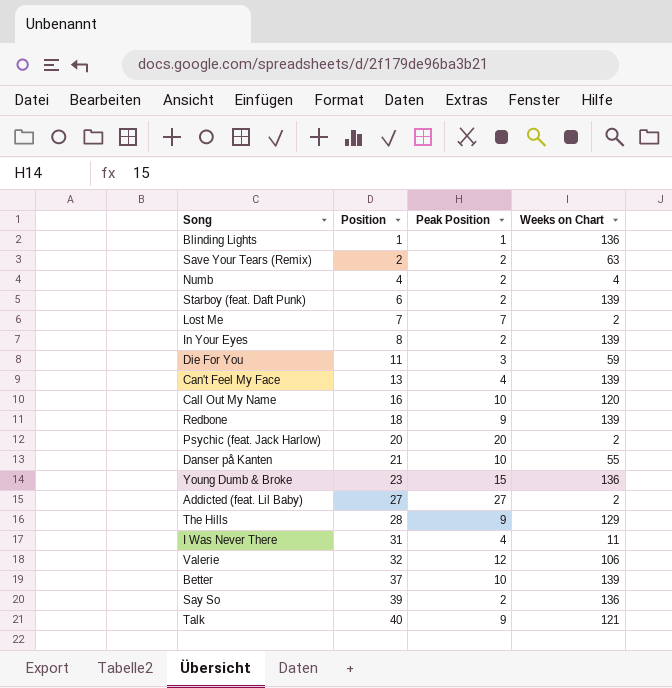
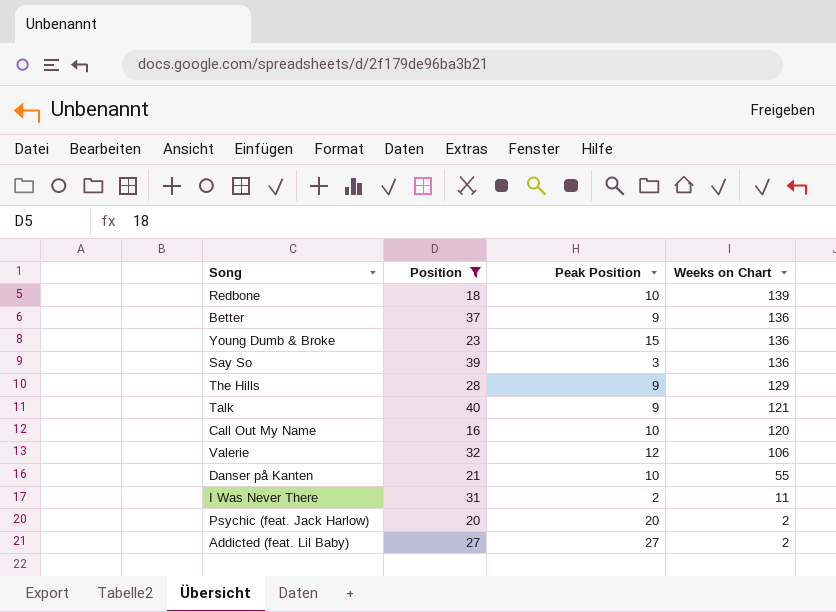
filter: none -> Position >= 16
row order: Position ascending -> Weeks on Chart descending
Redbone | Peak Position: 9 -> 10
Better | Peak Position: 10 -> 9
Better | Weeks on Chart: 139 -> 136
Say So | Peak Position: 2 -> 3
I Was Never There | Peak Position: 4 -> 2

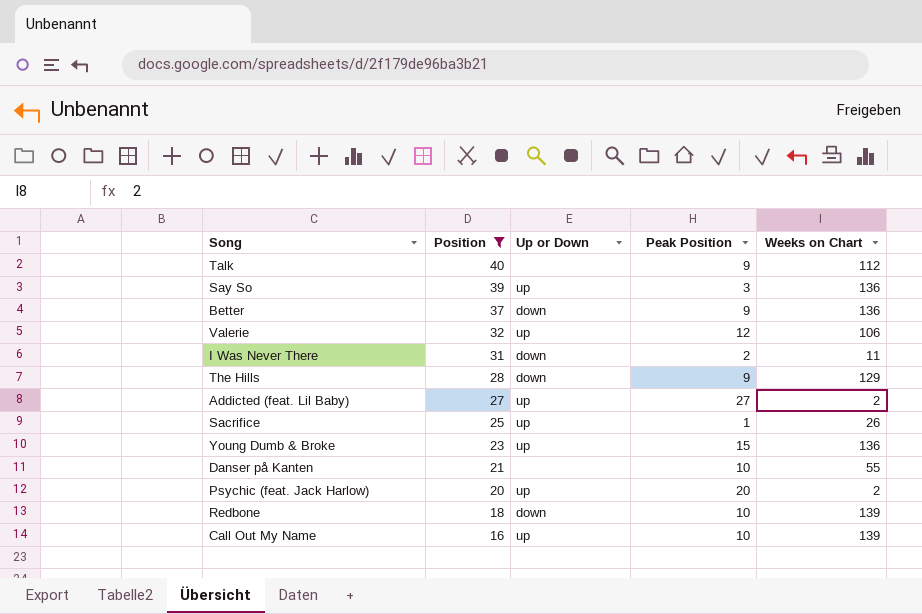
row order: Weeks on Chart descending -> Position descending
column Up or Down | position: none -> 3
Talk | Weeks on Chart: 121 -> 112
row Sacrifice: none -> 25 | up | 1 | 26
Call Out My Name | Weeks on Chart: 120 -> 139

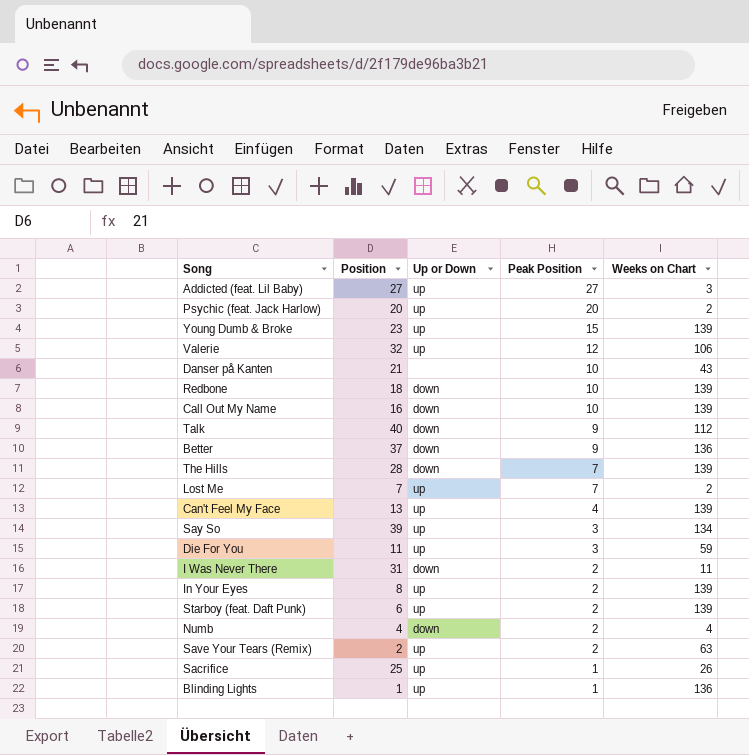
filter: Position >= 16 -> none
row order: Position descending -> Peak Position descending
Addicted (feat. Lil Baby) | Weeks on Chart: 2 -> 3
Young Dumb & Broke | Weeks on Chart: 136 -> 139
Danser på Kanten | Weeks on Chart: 55 -> 43
Call Out My Name | Up or Down: up -> down
Talk | Up or Down: none -> down
The Hills | Peak Position: 9 -> 7
The Hills | Weeks on Chart: 129 -> 139
Say So | Weeks on Chart: 136 -> 134

